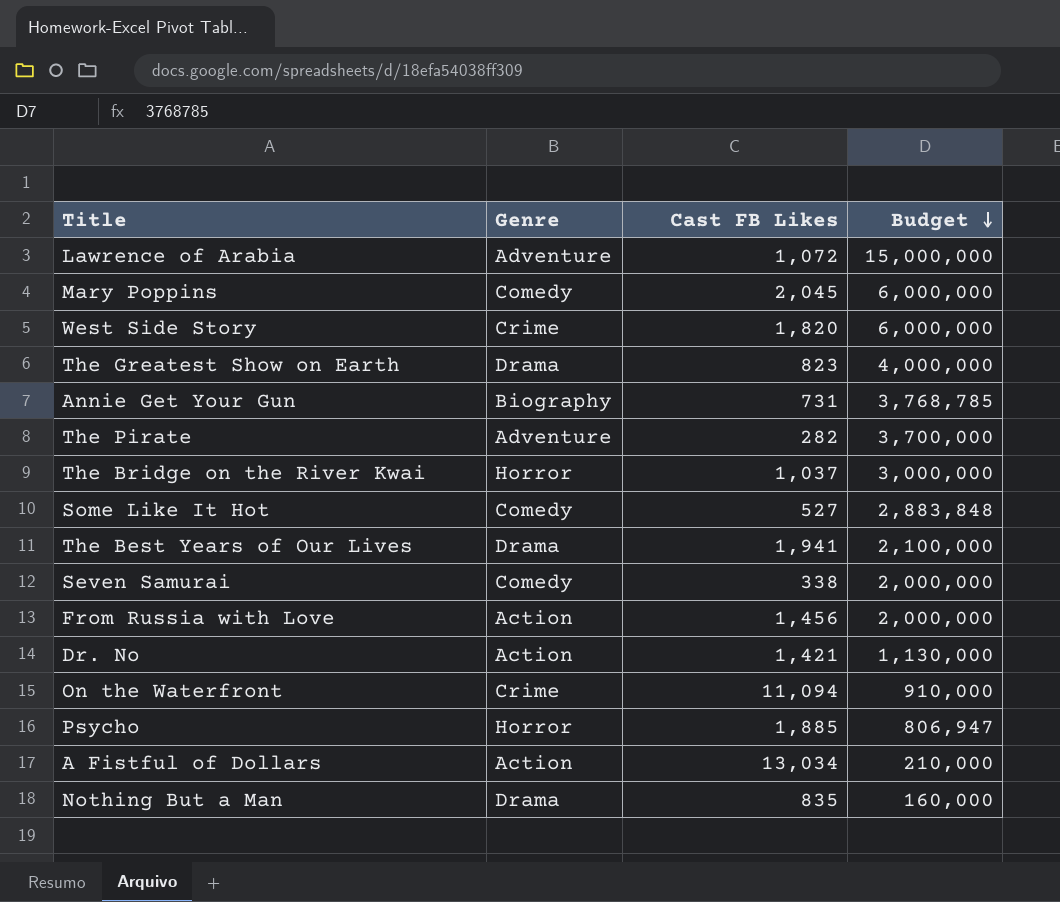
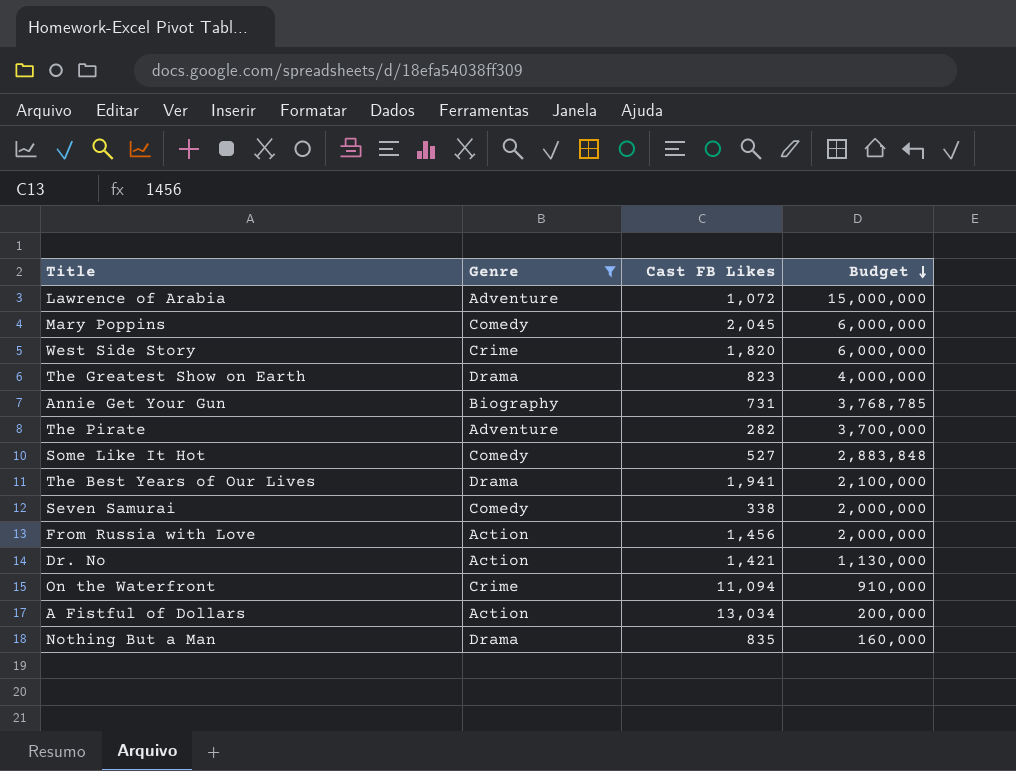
filter: none -> Genre != Horror
A Fistful of Dollars | Budget: 210,000 -> 200,000

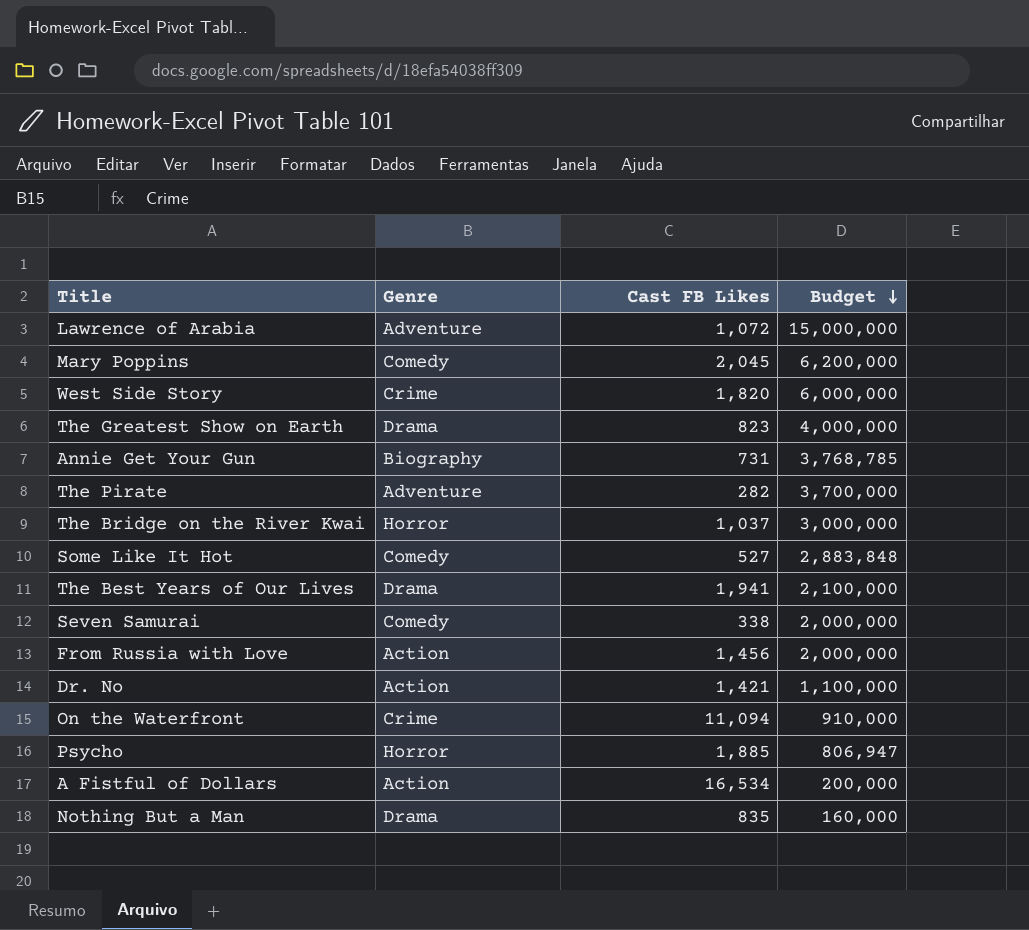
filter: Genre != Horror -> none
Mary Poppins | Budget: 6,000,000 -> 6,200,000
Dr. No | Budget: 1,130,000 -> 1,100,000
A Fistful of Dollars | Cast FB Likes: 13,034 -> 16,534

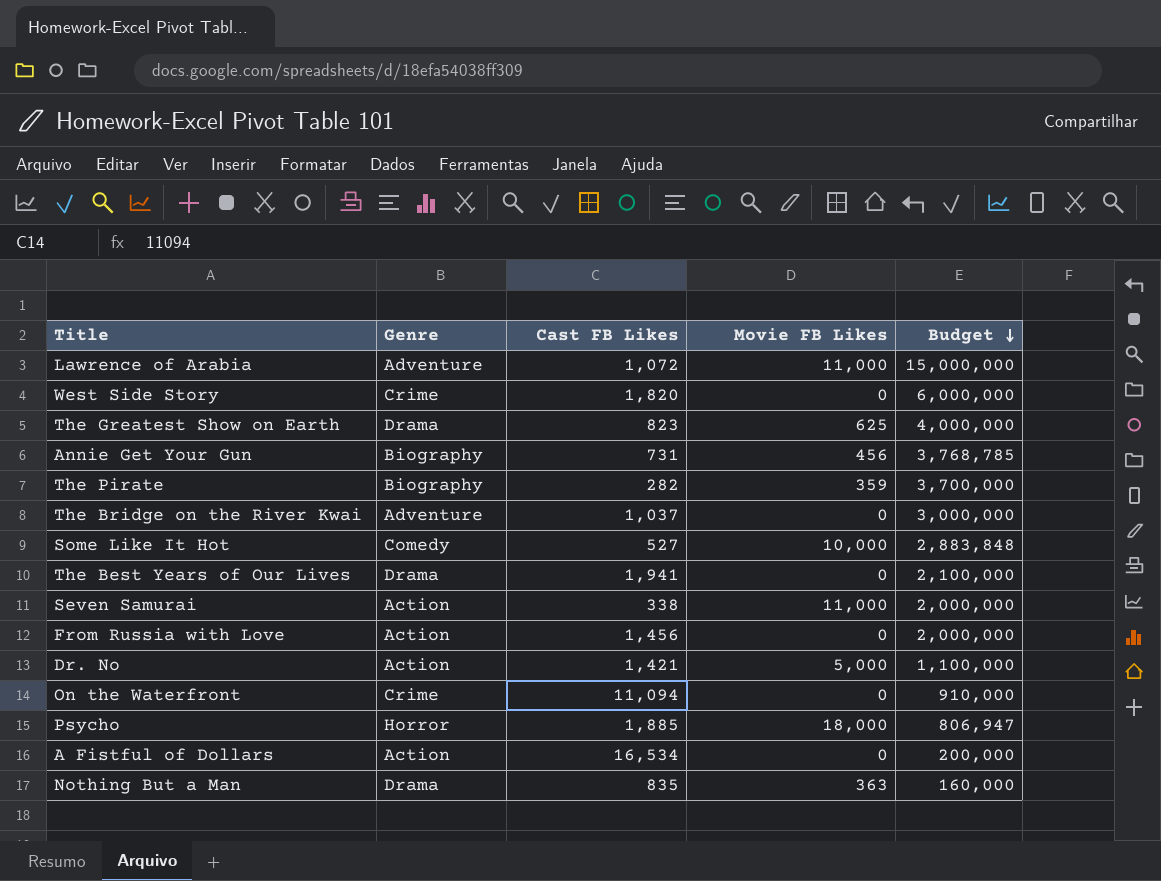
column Movie FB Likes | position: none -> 4
row Mary Poppins: Comedy | 2,045 | 6,200,000 -> none
The Pirate | Genre: Adventure -> Biography
The Bridge on the River Kwai | Genre: Horror -> Adventure
Seven Samurai | Genre: Comedy -> Action

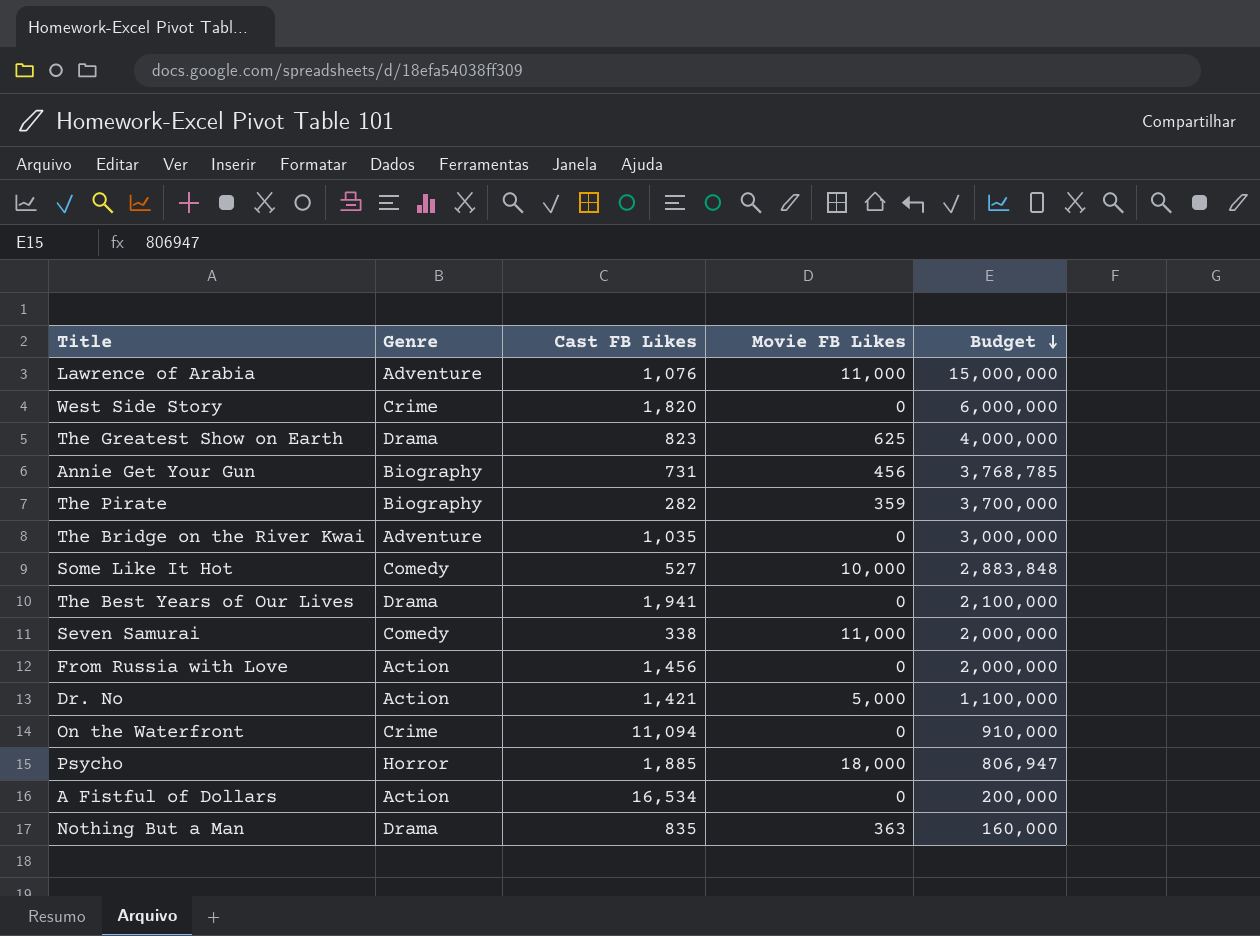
Lawrence of Arabia | Cast FB Likes: 1,072 -> 1,076
The Bridge on the River Kwai | Cast FB Likes: 1,037 -> 1,035
Seven Samurai | Genre: Action -> Comedy

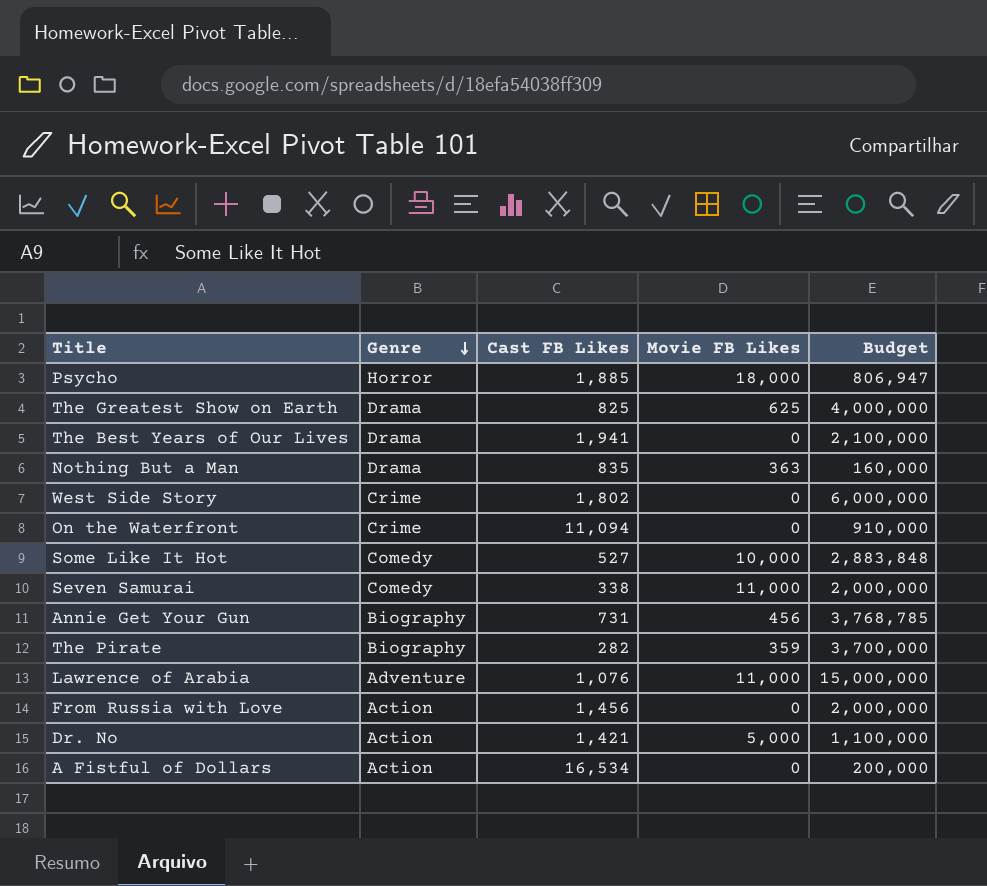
row order: Budget descending -> Genre descending
row The Bridge on the River Kwai: Adventure | 1,035 | 0 | 3,000,000 -> none
The Greatest Show on Earth | Cast FB Likes: 823 -> 825
West Side Story | Cast FB Likes: 1,820 -> 1,802

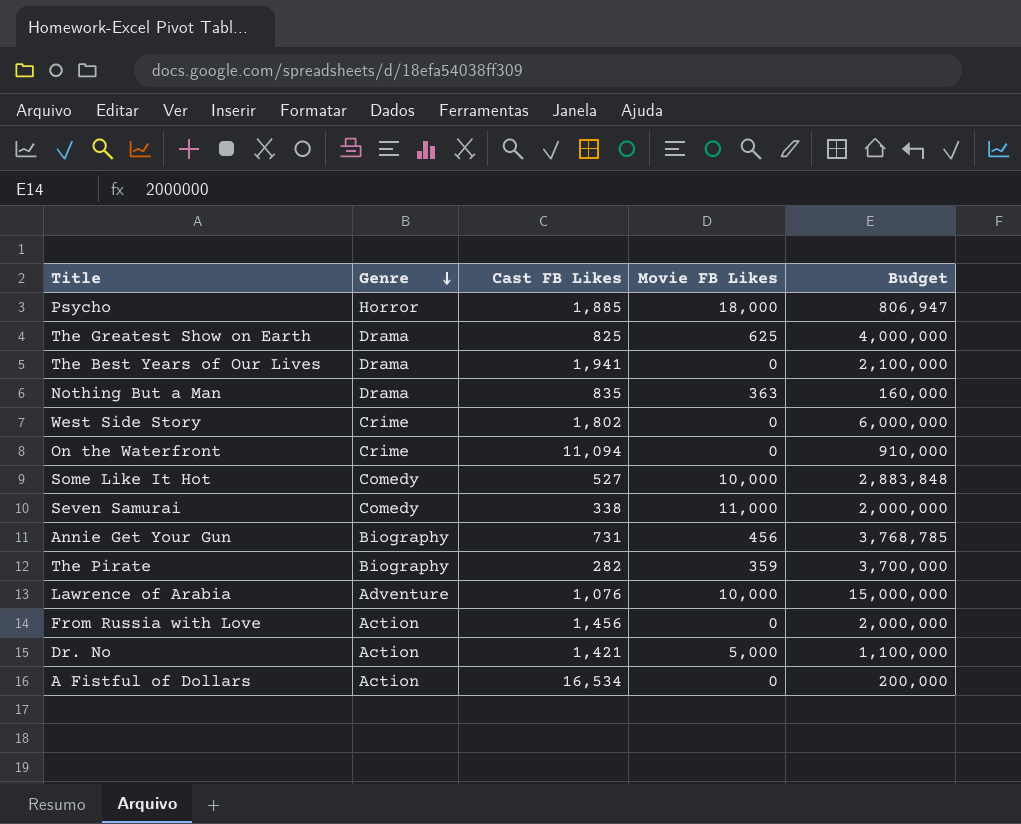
Lawrence of Arabia | Movie FB Likes: 11,000 -> 10,000

